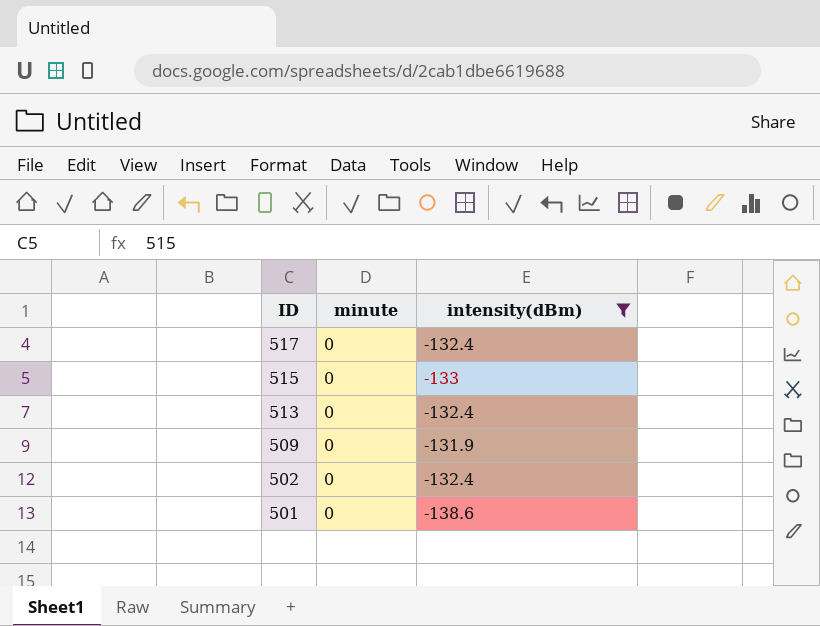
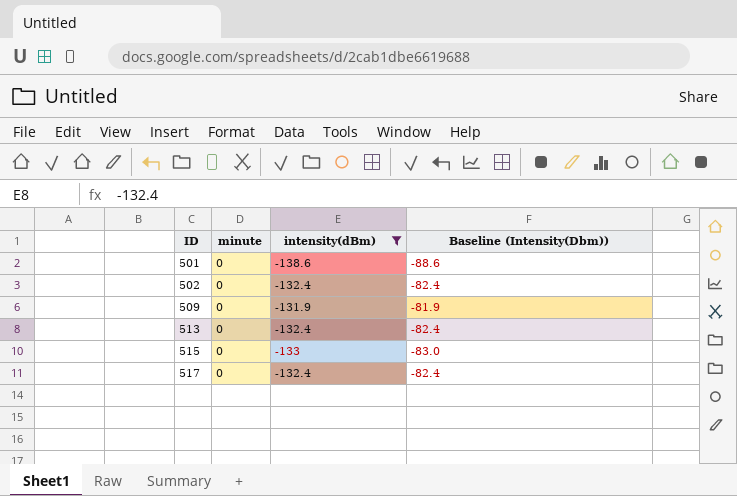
row order: ID descending -> ID ascending
column Baseline (Intensity(Dbm)) | formula: none -> [intensity(dBm)] + 50

